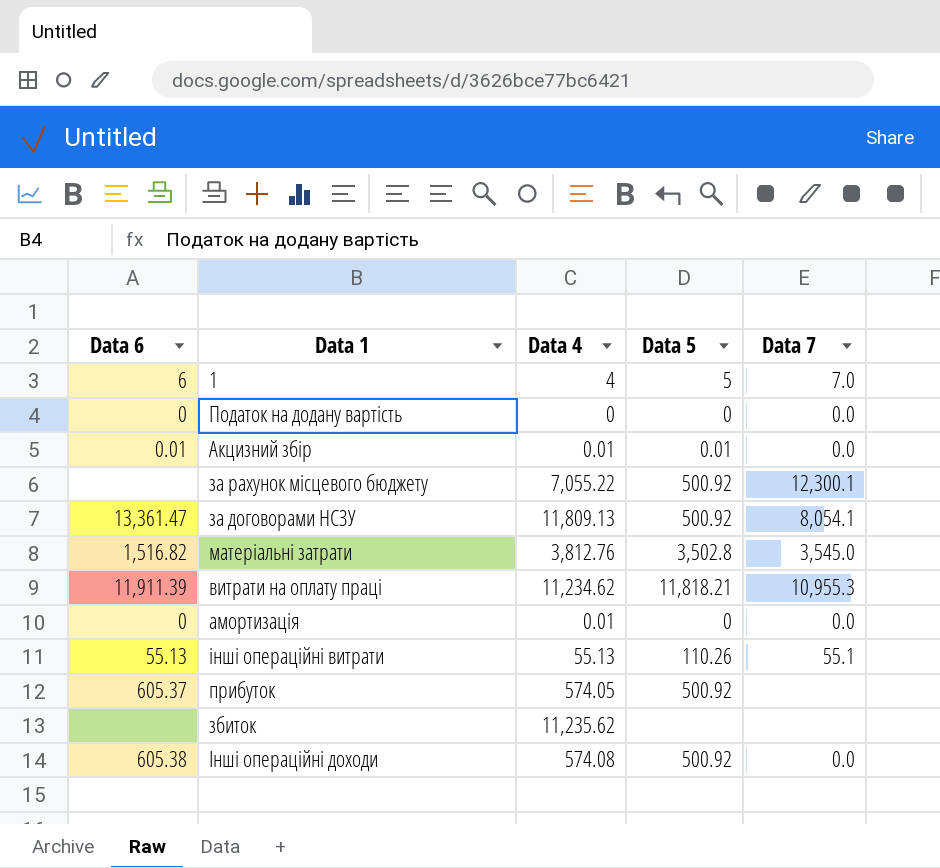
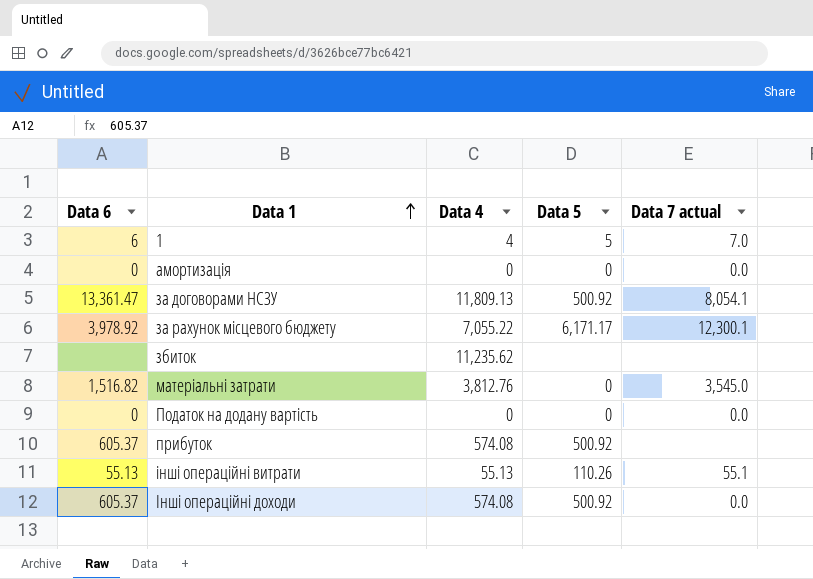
row order: none -> Data 1 ascending
column name: Data 7 -> Data 7 actual
row Акцизний збір: 0.01 | 0.01 | 0.01 | 0.0 -> none
row витрати на оплату праці: 11,911.39 | 11,234.62 | 11,818.21 | 10,955.3 -> none
амортизація | Data 4: 0.01 -> 0
за рахунок місцевого бюджету | Data 6: none -> 3,978.92
за рахунок місцевого бюджету | Data 5: 500.92 -> 6,171.17
матеріальні затрати | Data 5: 3,502.8 -> 0
прибуток | Data 4: 574.05 -> 574.08
Інші операційні доходи | Data 6: 605.38 -> 605.37

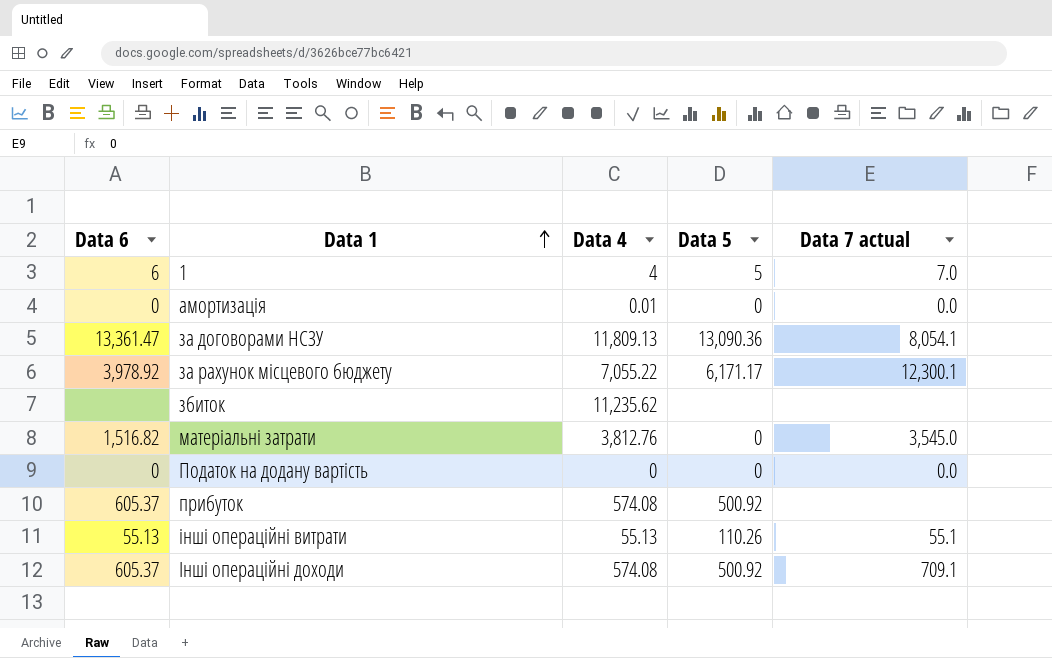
амортизація | Data 4: 0 -> 0.01
за договорами НСЗУ | Data 5: 500.92 -> 13,090.36
Інші операційні доходи | Data 7 actual: 0.0 -> 709.1

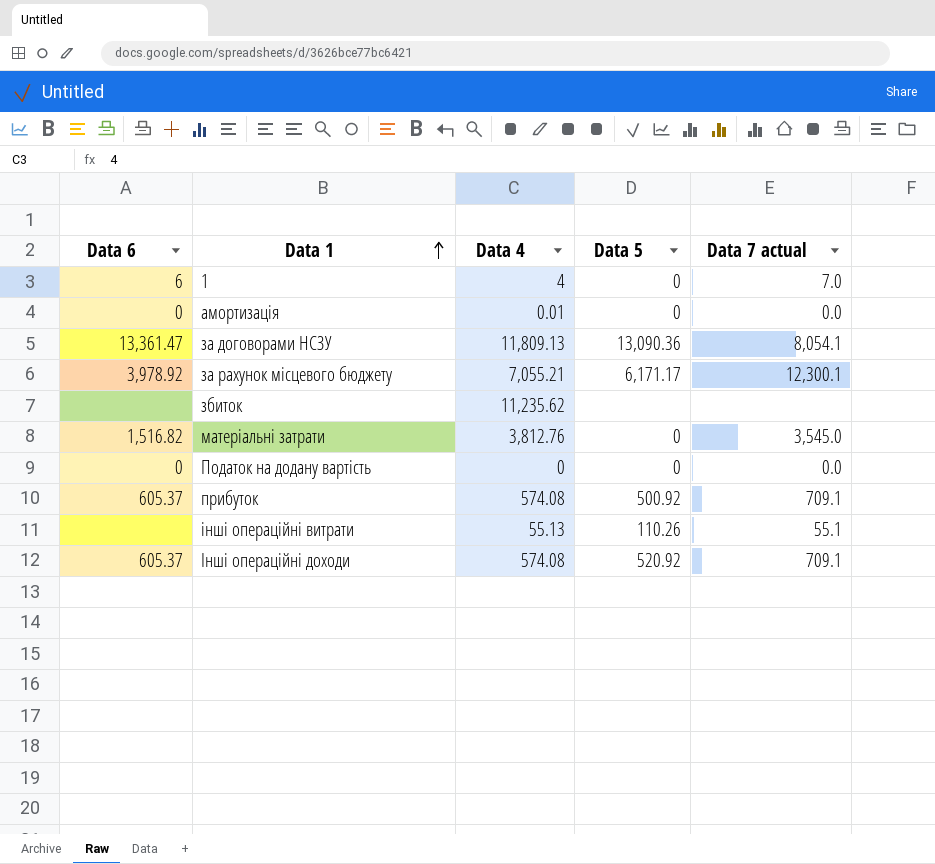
1 | Data 5: 5 -> 0
за рахунок місцевого бюджету | Data 4: 7,055.22 -> 7,055.21
прибуток | Data 7 actual: none -> 709.1
інші операційні витрати | Data 6: 55.13 -> none
Інші операційні доходи | Data 5: 500.92 -> 520.92

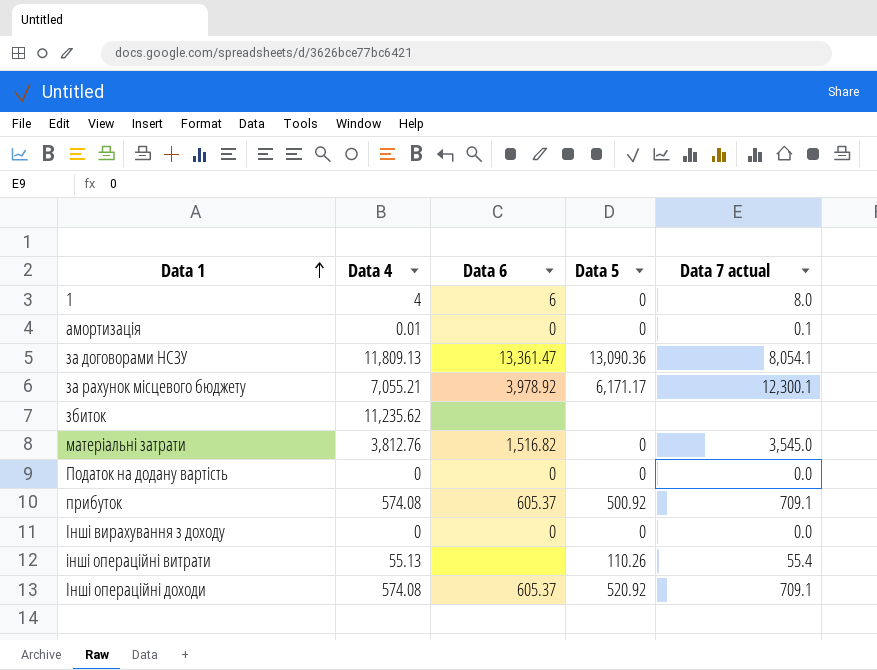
column Data 6 | position: 1 -> 3
1 | Data 7 actual: 7.0 -> 8.0
амортизація | Data 7 actual: 0.0 -> 0.1
row Інші вирахування з доходу: none -> 0 | 0 | 0 | 0.0
інші операційні витрати | Data 7 actual: 55.1 -> 55.4

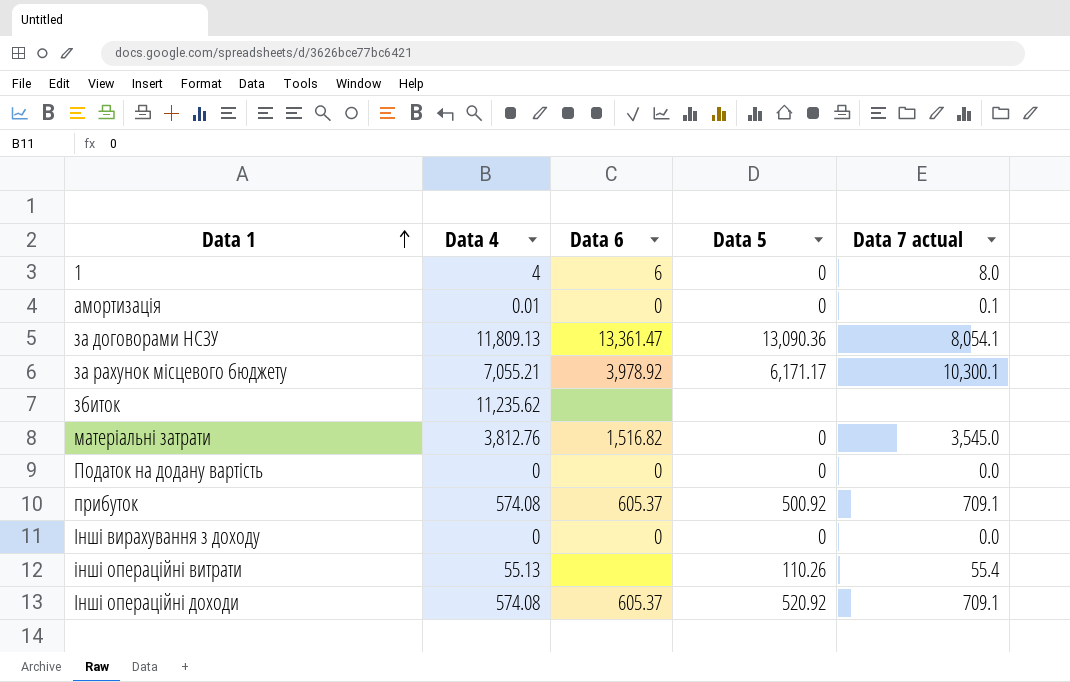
за рахунок місцевого бюджету | Data 7 actual: 12,300.1 -> 10,300.1

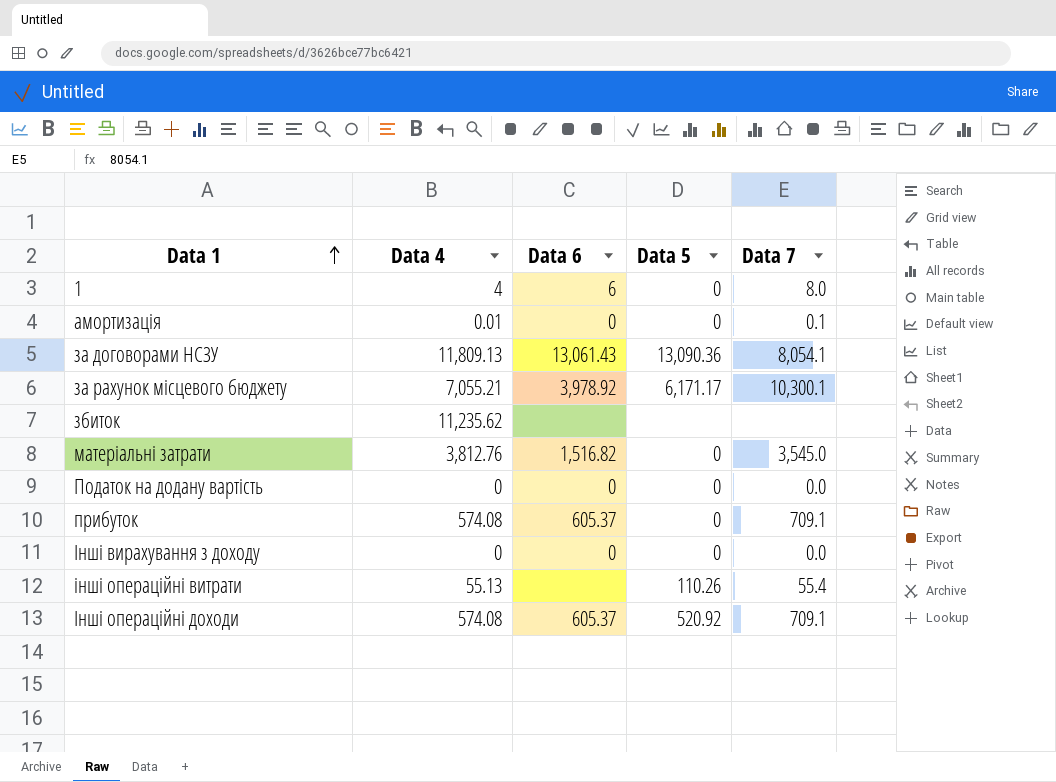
column name: Data 7 actual -> Data 7
за договорами НСЗУ | Data 6: 13,361.47 -> 13,061.43
прибуток | Data 5: 500.92 -> 0

